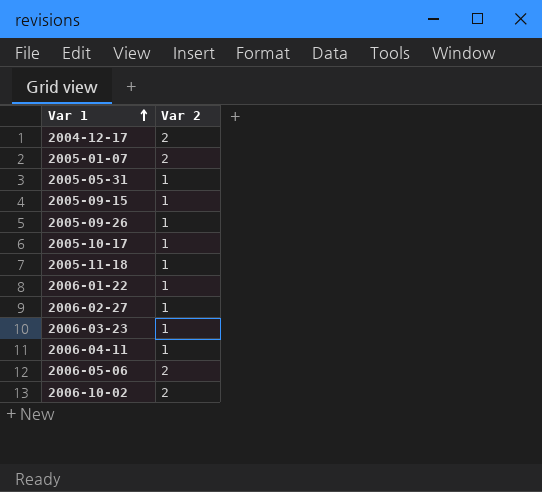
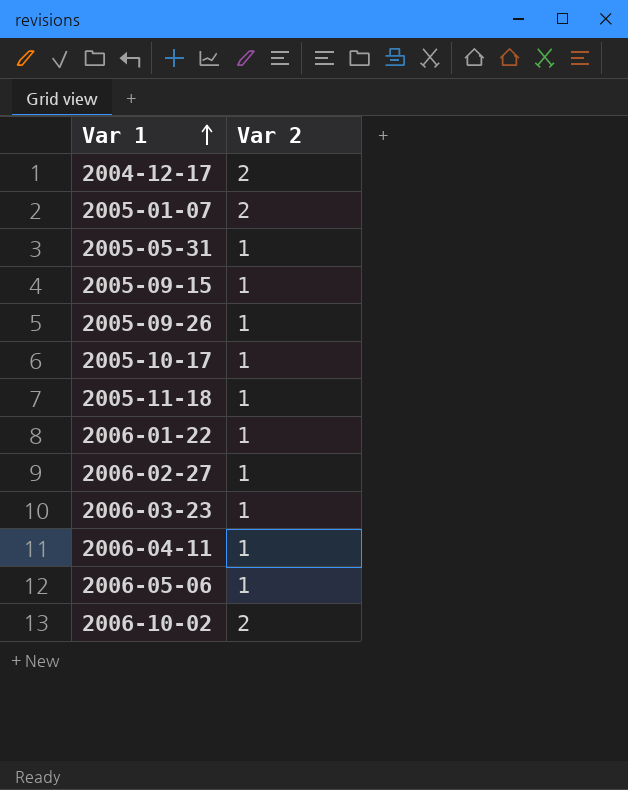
2006-05-06 | Var 2: 2 -> 1

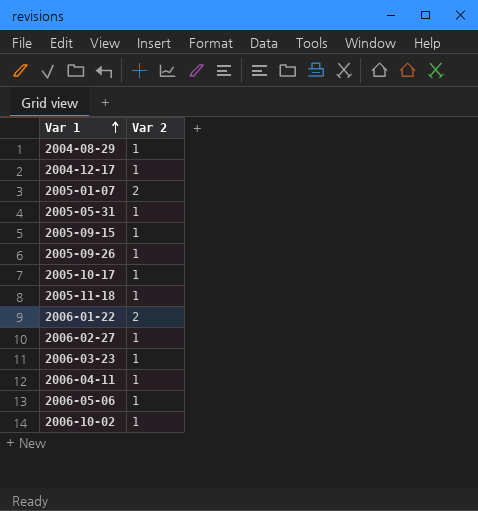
row 2004-08-29: none -> 1
2004-12-17 | Var 2: 2 -> 1
2006-01-22 | Var 2: 1 -> 2
2006-10-02 | Var 2: 2 -> 1

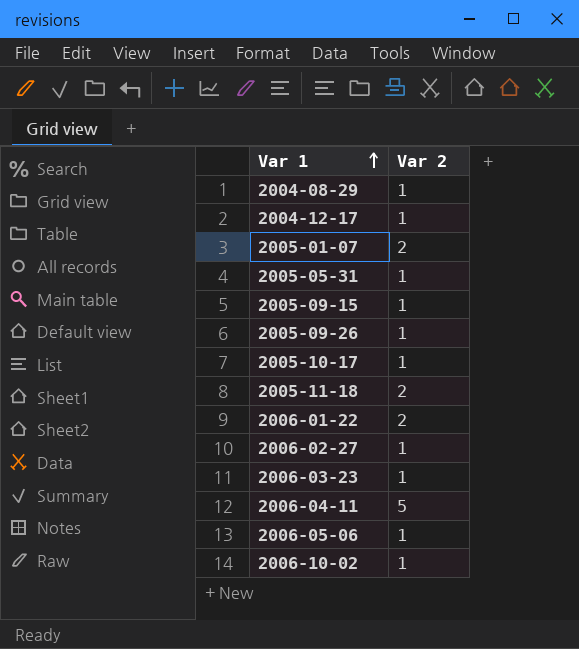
2005-11-18 | Var 2: 1 -> 2
2006-04-11 | Var 2: 1 -> 5

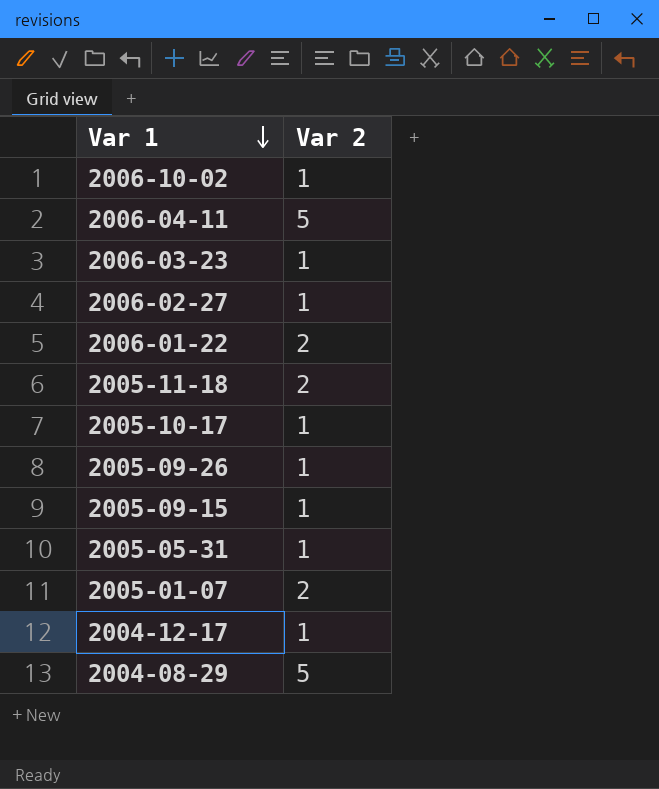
row order: Var 1 ascending -> Var 1 descending
row 2006-05-06: 1 -> none
2004-08-29 | Var 2: 1 -> 5

